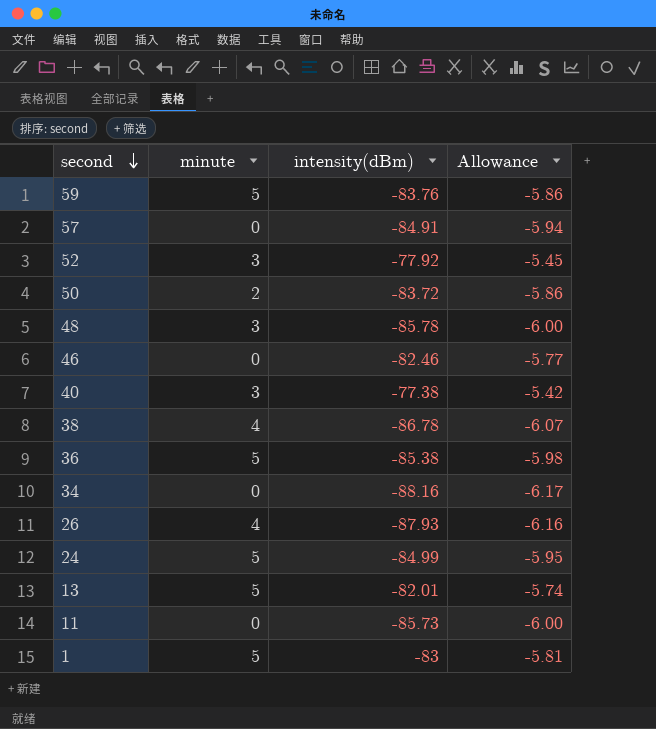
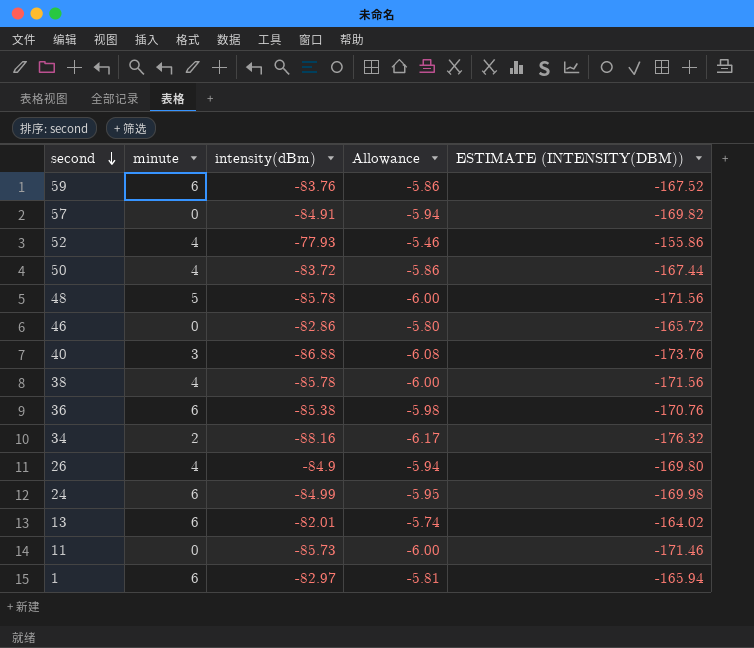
column ESTIMATE (INTENSITY(DBM)) | formula: none -> [intensity(dBm)] * 2
59 | minute: 5 -> 6
52 | minute: 3 -> 4
52 | intensity(dBm): -77.92 -> -77.93
52 | Allowance: -5.45 -> -5.46
50 | minute: 2 -> 4
48 | minute: 3 -> 5
46 | intensity(dBm): -82.46 -> -82.86
46 | Allowance: -5.77 -> -5.80
40 | intensity(dBm): -77.38 -> -86.88
40 | Allowance: -5.42 -> -6.08
38 | intensity(dBm): -86.78 -> -85.78
38 | Allowance: -6.07 -> -6.00
36 | minute: 5 -> 6
34 | minute: 0 -> 2
26 | intensity(dBm): -87.93 -> -84.9
26 | Allowance: -6.16 -> -5.94
24 | minute: 5 -> 6
13 | minute: 5 -> 6
1 | minute: 5 -> 6
1 | intensity(dBm): -83 -> -82.97

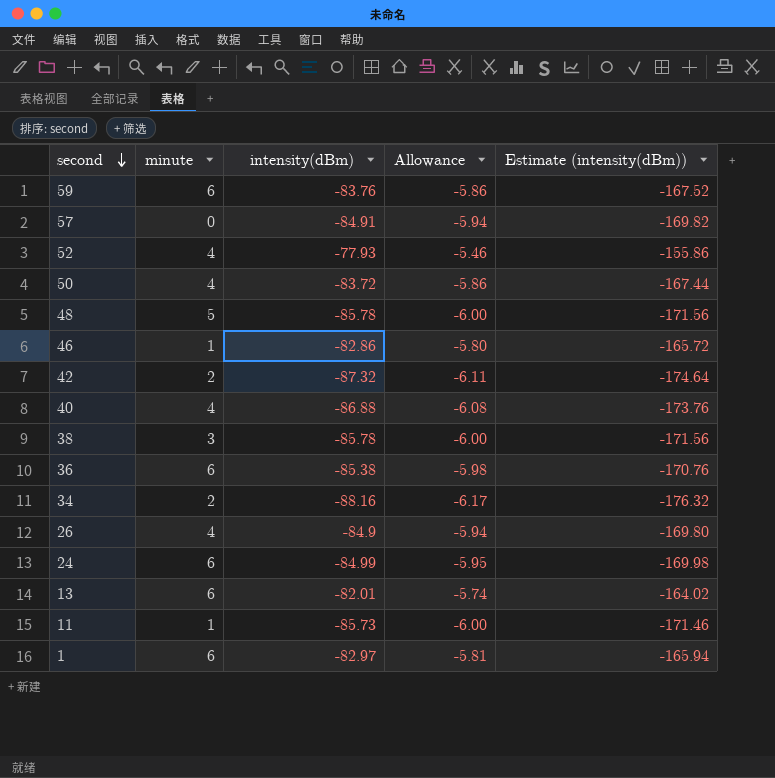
column name: ESTIMATE (INTENSITY(DBM)) -> Estimate (intensity(dBm))
46 | minute: 0 -> 1
row 42: none -> 2 | -87.32 | -6.11 | -174.64
40 | minute: 3 -> 4
38 | minute: 4 -> 3
11 | minute: 0 -> 1

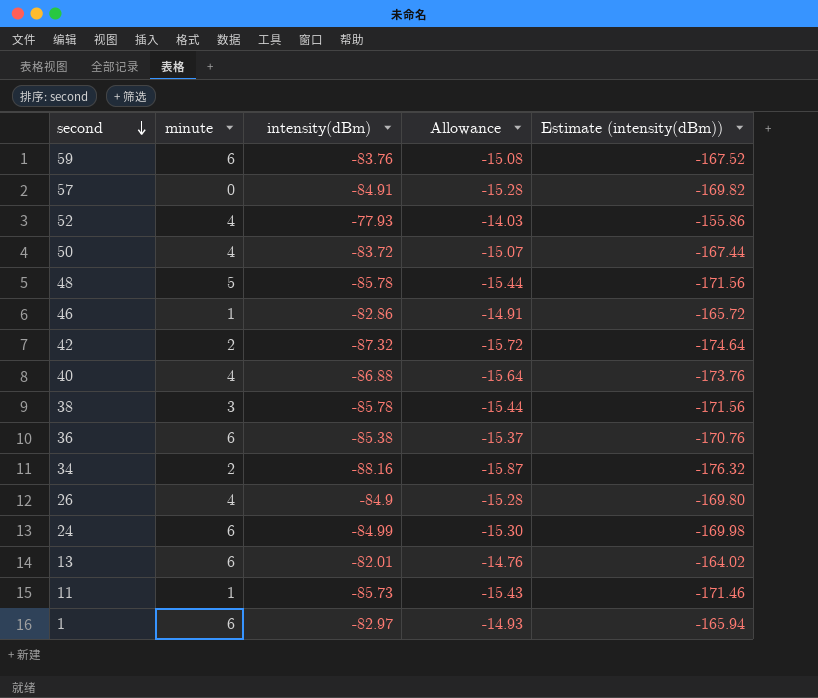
column Allowance | formula: [intensity(dBm)] * 0.07 -> [intensity(dBm)] * 0.18

